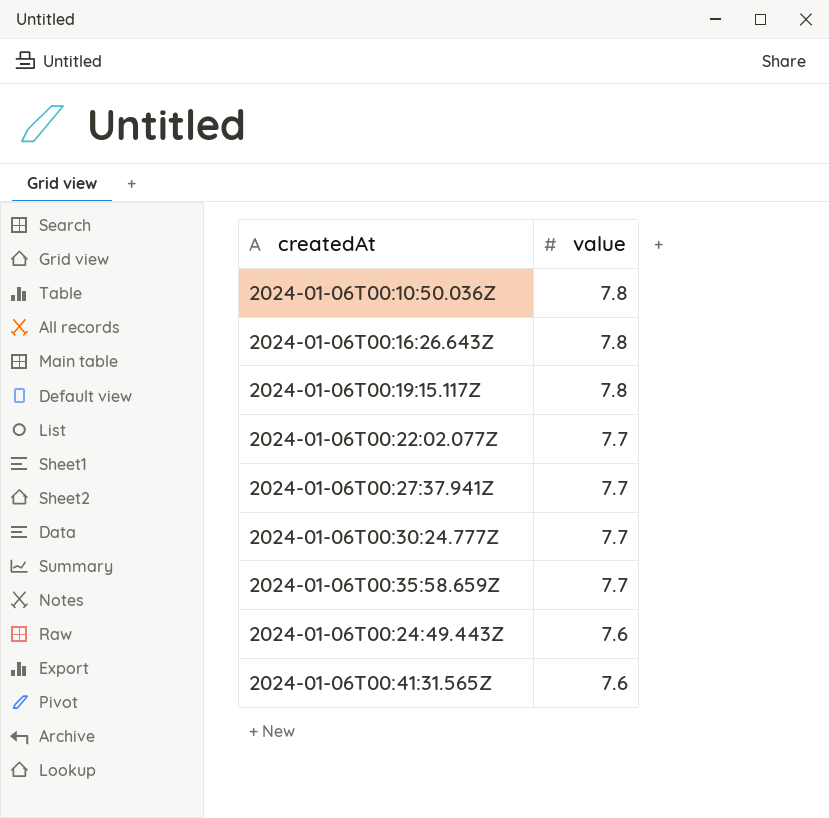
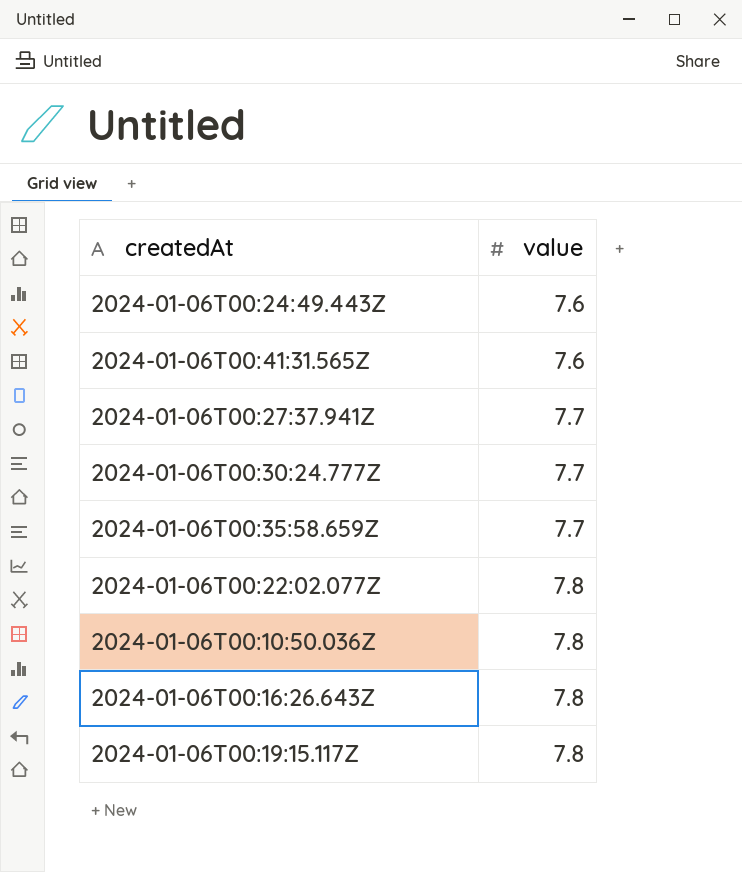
row order: value descending -> value ascending
2024-01-06T00:22:02.077Z | value: 7.7 -> 7.8

